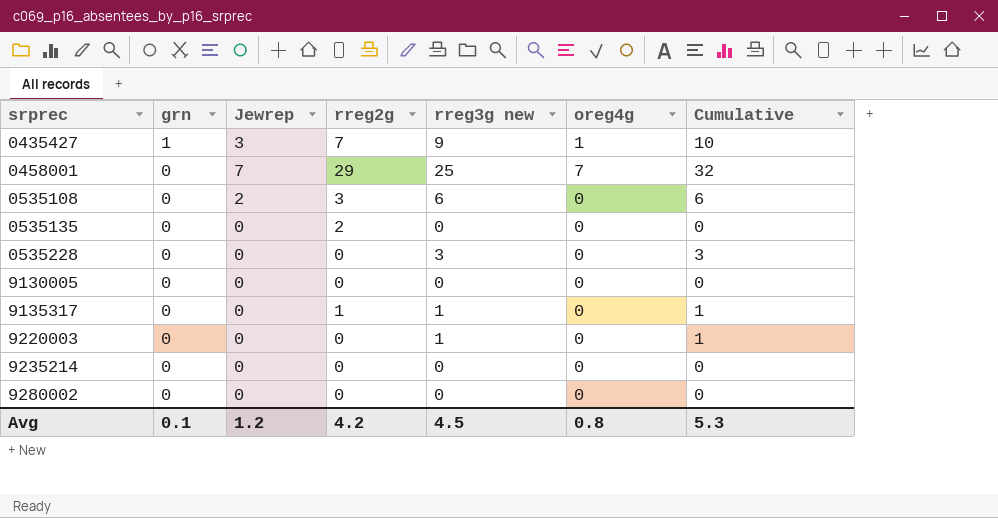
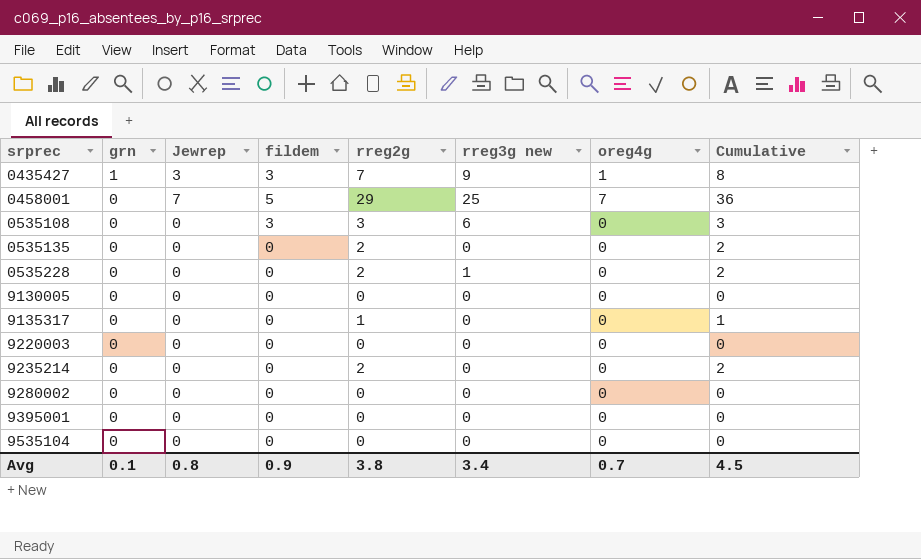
column fildem | position: none -> 4
column Cumulative | formula: [rreg3g new] + [oreg4g] -> [rreg2g] + [oreg4g]
0535108 | Jewrep: 2 -> 0
0535228 | rreg2g: 0 -> 2
0535228 | rreg3g new: 3 -> 1
9135317 | rreg3g new: 1 -> 0
9220003 | rreg3g new: 1 -> 0
9235214 | rreg2g: 0 -> 2
row 9395001: none -> 0 | 0 | 0 | 0 | 0 | 0 | 0
row 9535104: none -> 0 | 0 | 0 | 0 | 0 | 0 | 0
Avg | Jewrep: 1.2 -> 0.8
Avg | rreg2g: 4.2 -> 3.8
Avg | rreg3g new: 4.5 -> 3.4
Avg | oreg4g: 0.8 -> 0.7
Avg | Cumulative: 5.3 -> 4.5

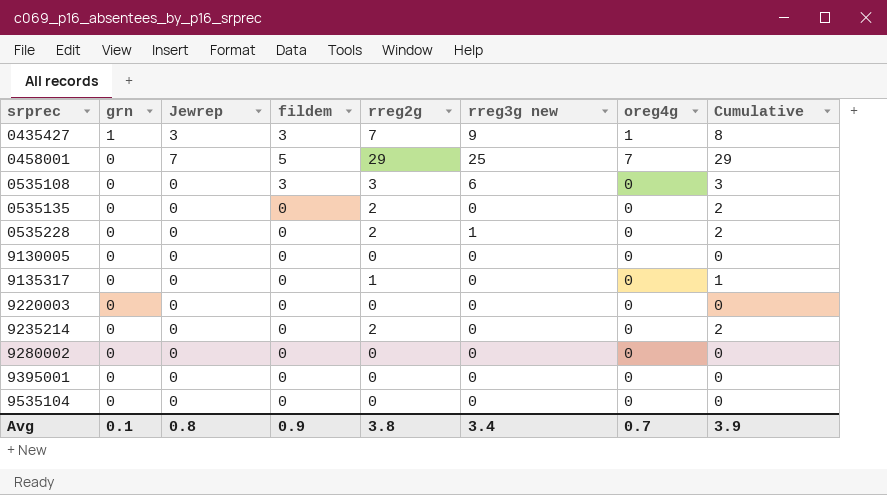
column Cumulative | formula: [rreg2g] + [oreg4g] -> [grn] + [rreg2g]
Avg | Cumulative: 4.5 -> 3.9

